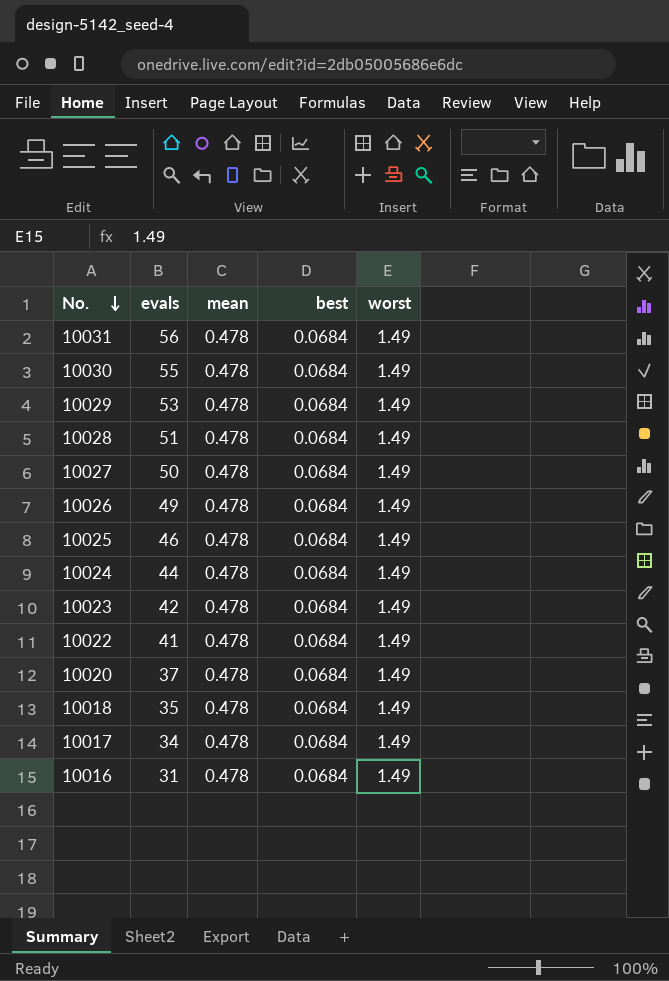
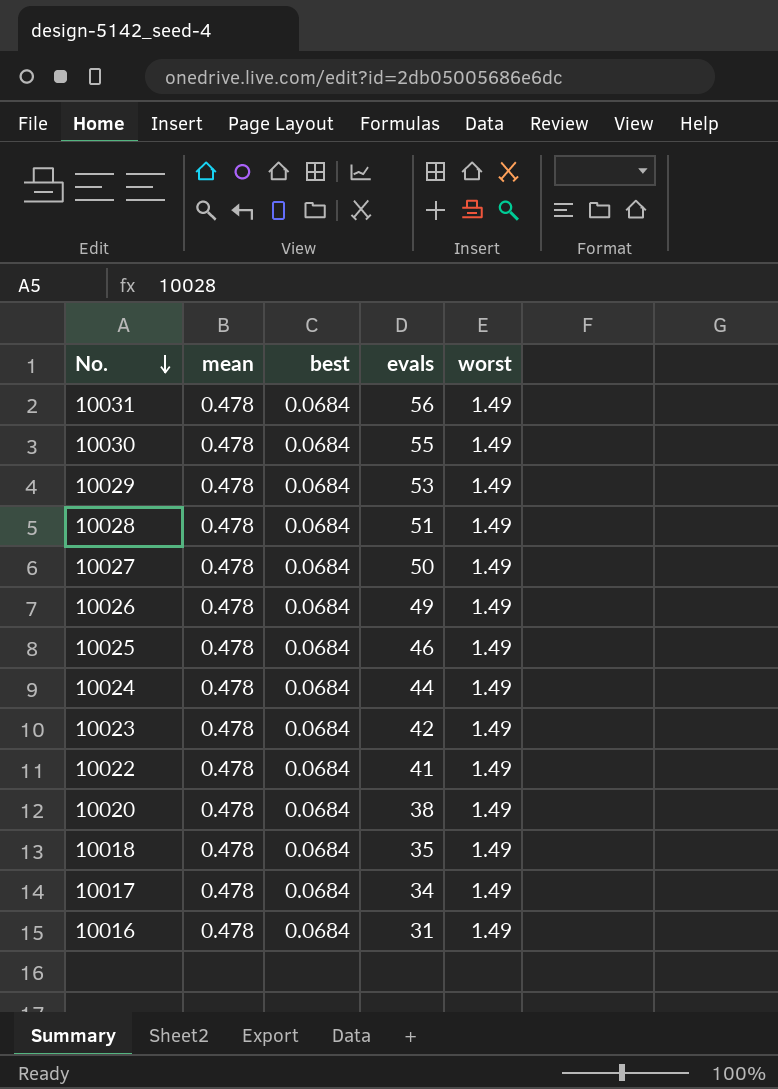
column evals | position: 2 -> 4
10020 | evals: 37 -> 38

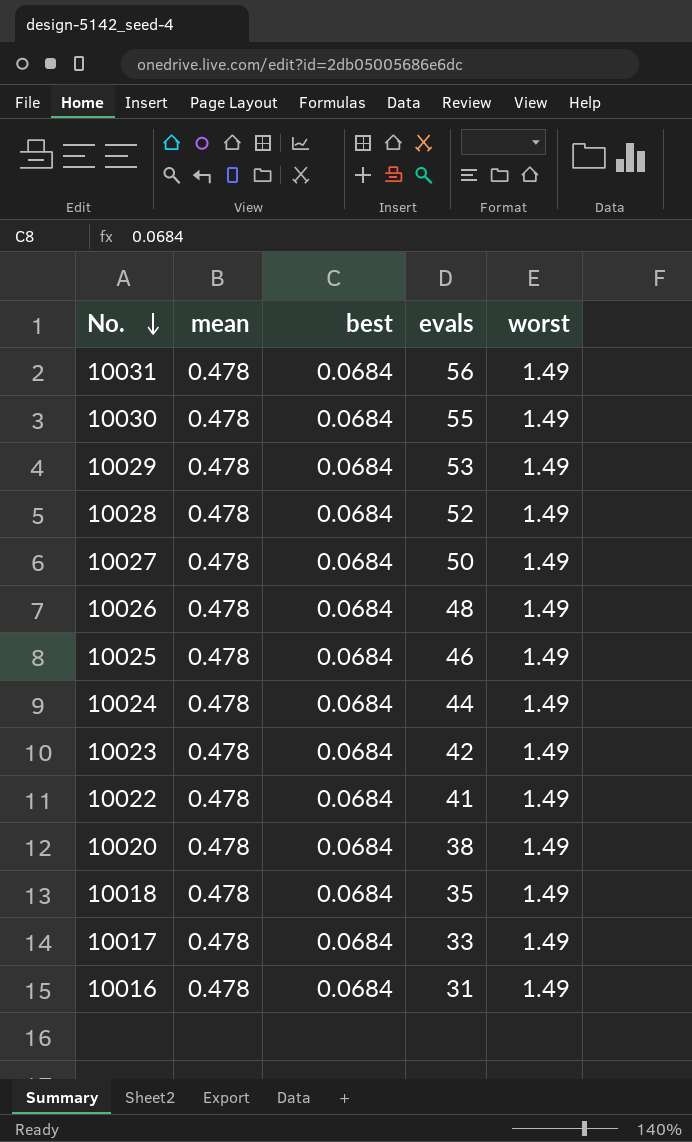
10028 | evals: 51 -> 52
10026 | evals: 49 -> 48
10017 | evals: 34 -> 33

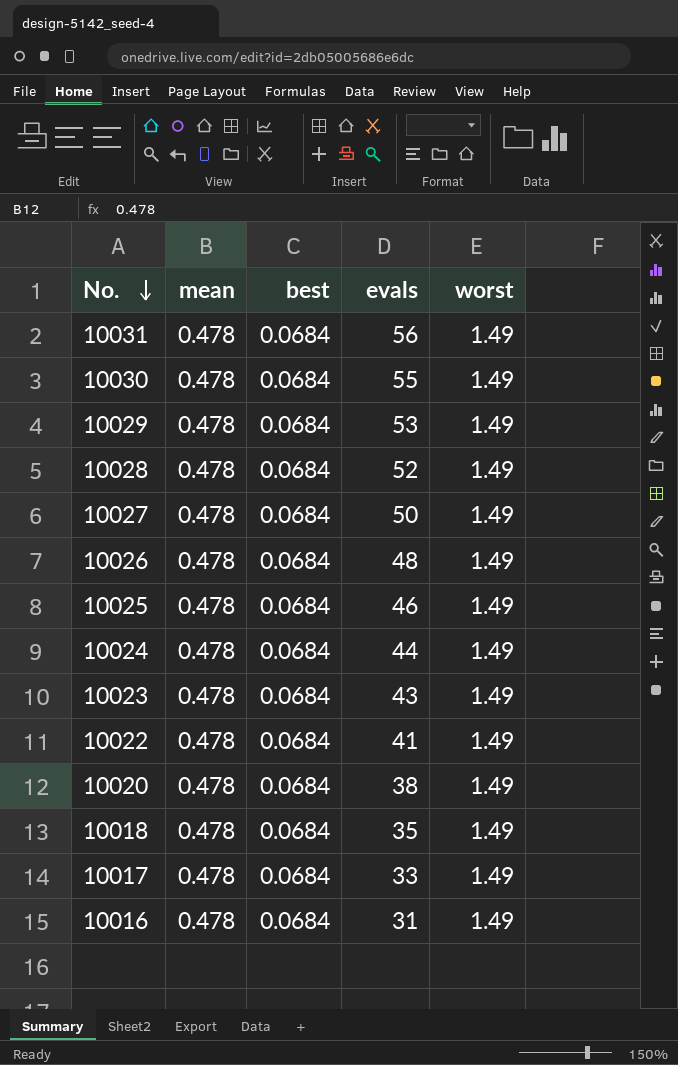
10023 | evals: 42 -> 43

